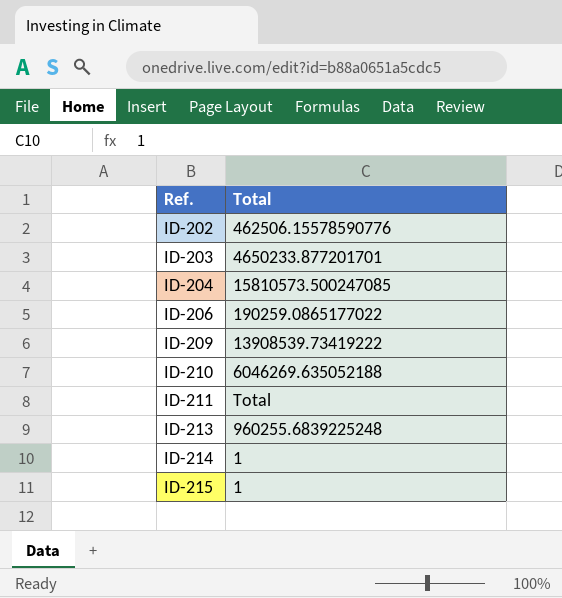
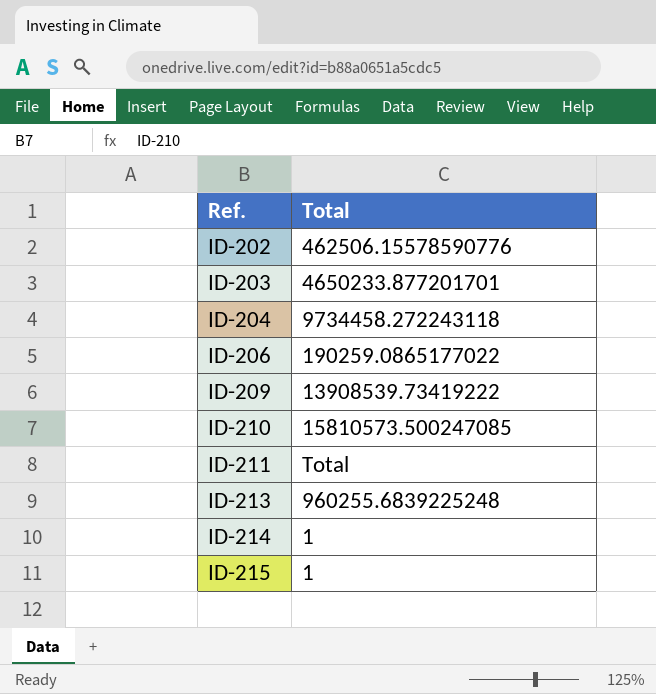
ID-204 | Total: 15810573.500247085 -> 9734458.272243118
ID-210 | Total: 6046269.635052188 -> 15810573.500247085

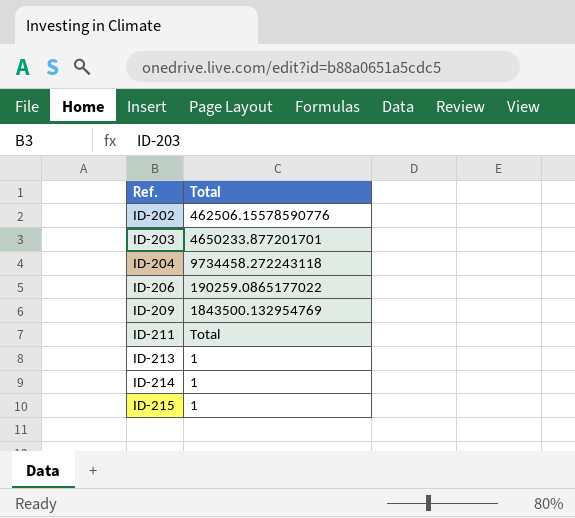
row ID-210: 15810573.500247085 -> none
ID-209 | Total: 13908539.73419222 -> 1843500.132954769
ID-213 | Total: 960255.6839225248 -> 1

